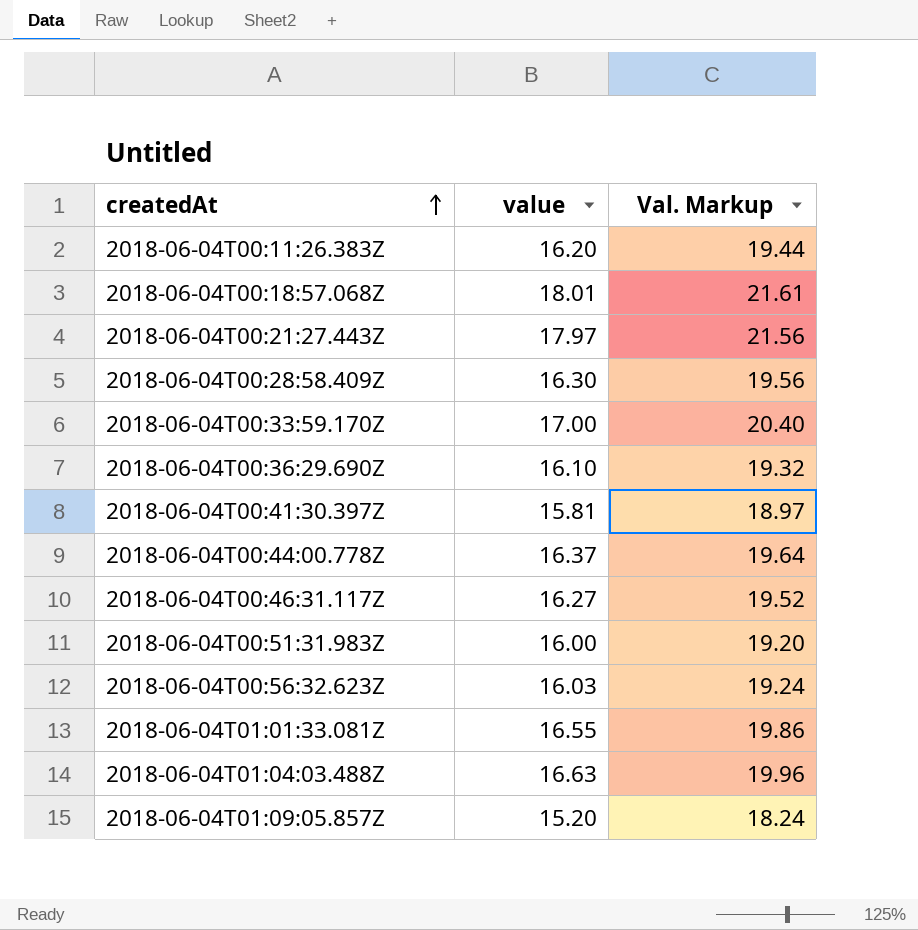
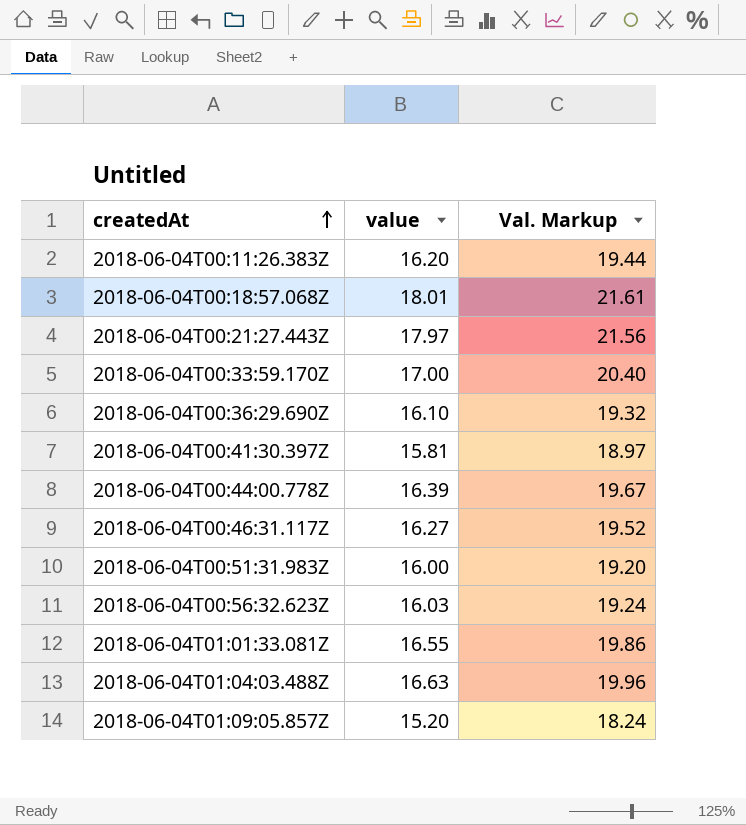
row 2018-06-04T00:28:58.409Z: 16.30 | 19.56 -> none
2018-06-04T00:44:00.778Z | value: 16.37 -> 16.39
2018-06-04T00:44:00.778Z | Val. Markup: 19.64 -> 19.67

